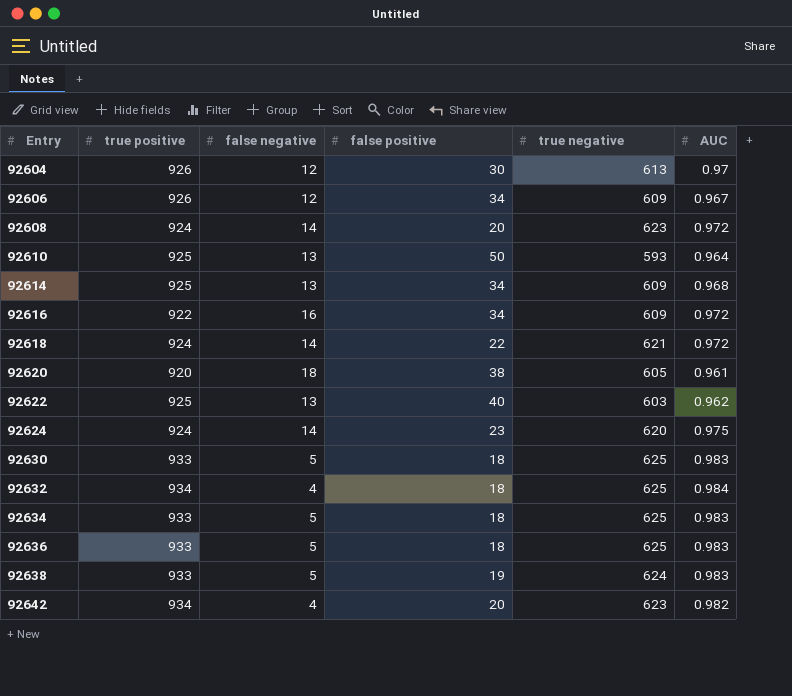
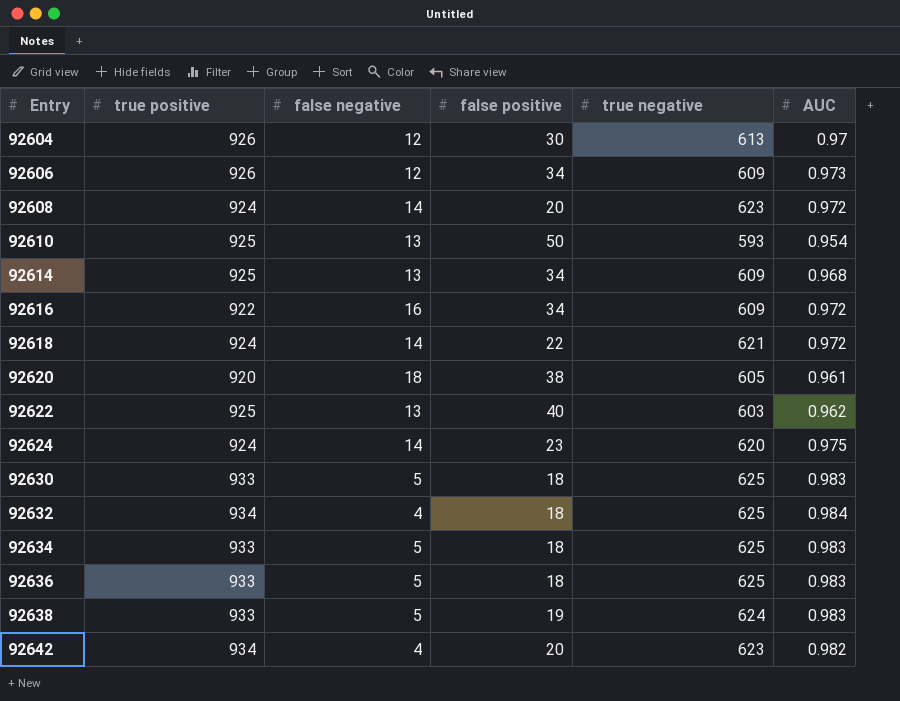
92606 | AUC: 0.967 -> 0.973
92610 | AUC: 0.964 -> 0.954

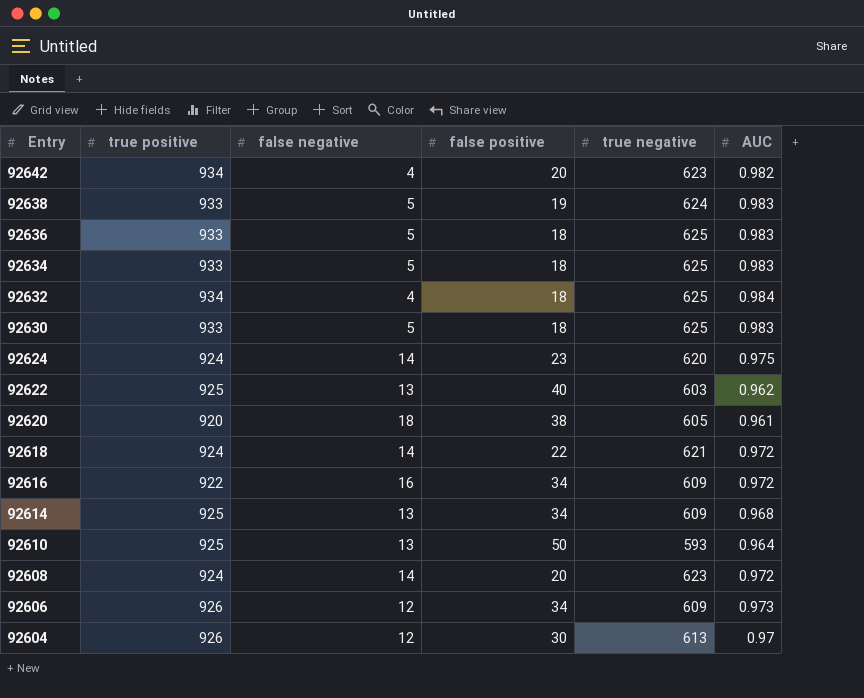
row order: Entry ascending -> Entry descending
92610 | AUC: 0.954 -> 0.964

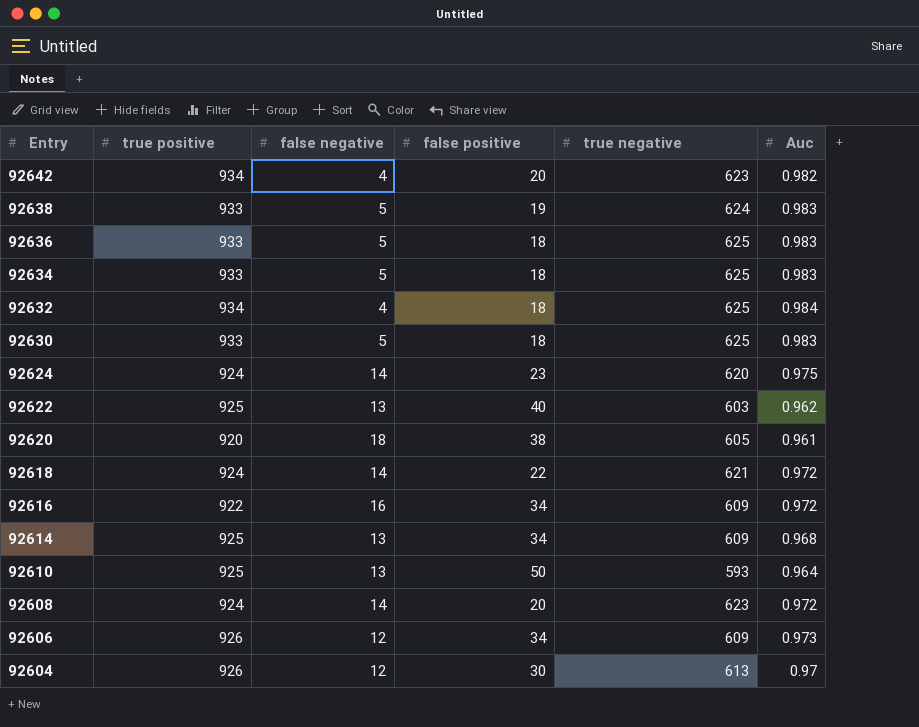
column name: AUC -> Auc

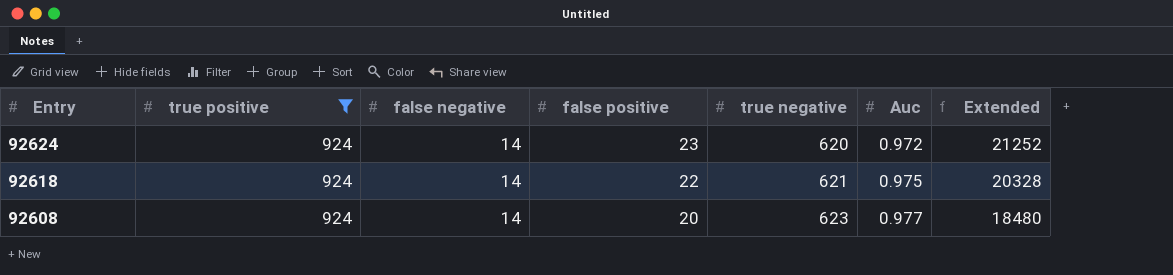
filter: none -> true positive = 924
column Extended | formula: none -> [true positive] * [false positive]
92624 | Auc: 0.975 -> 0.972
92618 | Auc: 0.972 -> 0.975
92608 | Auc: 0.972 -> 0.977

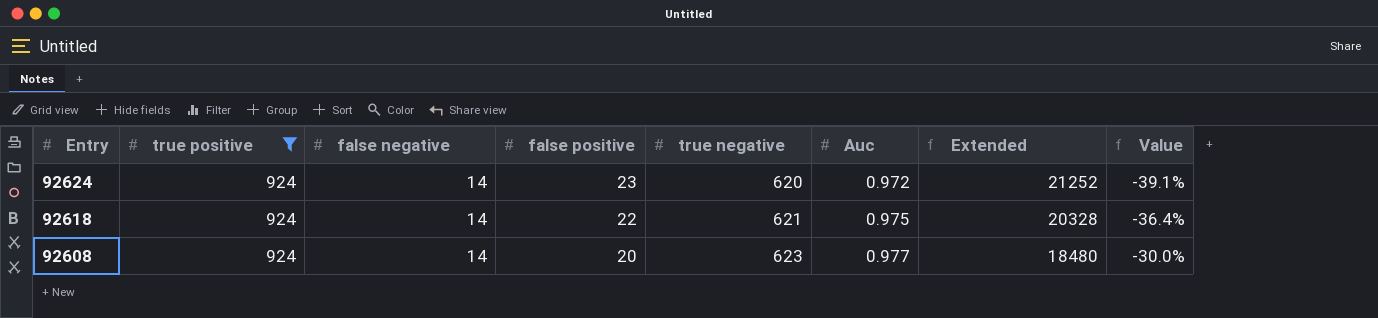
column Value | formula: none -> ([false negative] - [false positive]) / [false positive]

